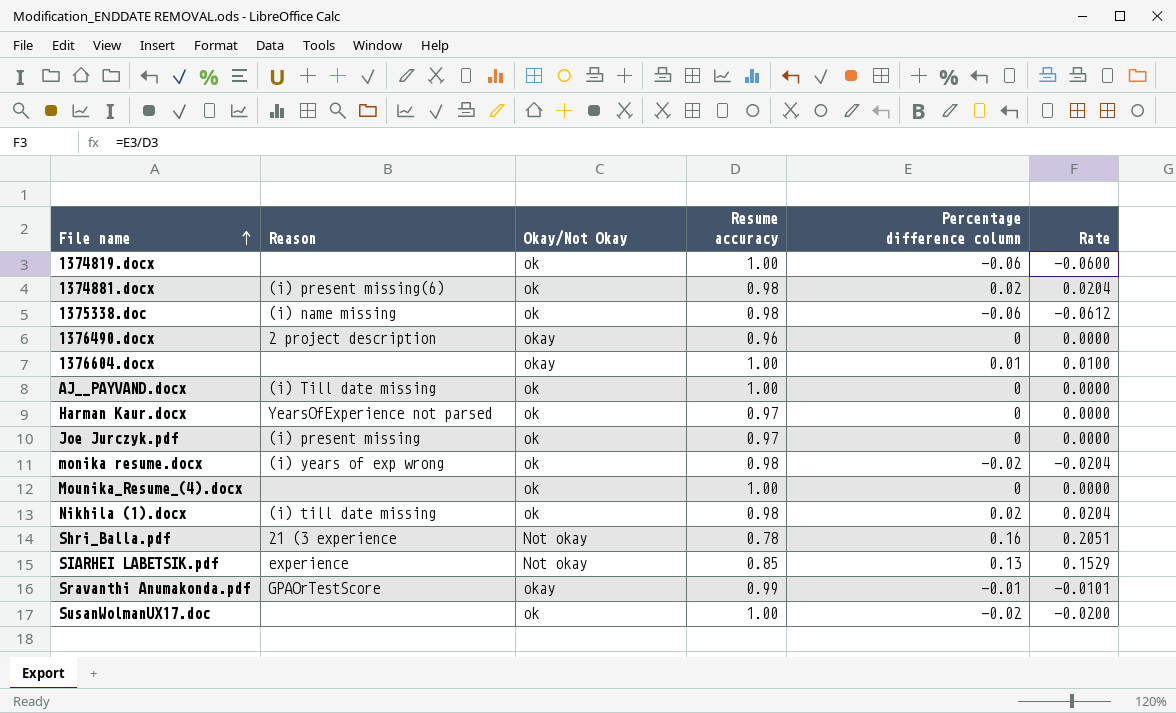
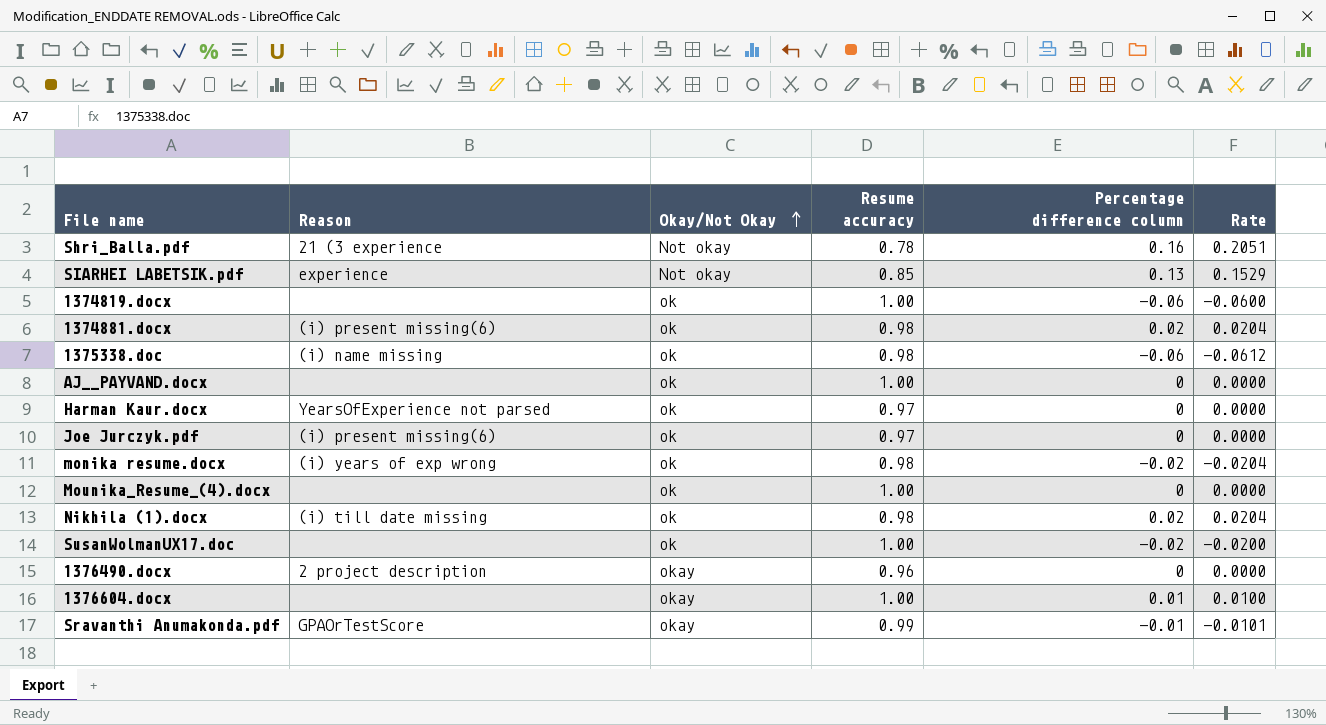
row order: File name ascending -> Okay/Not Okay ascending
AJ__PAYVAND.docx | Reason: (i) Till date missing -> none
Joe Jurczyk.pdf | Reason: (i) present missing -> (i) present missing(6)

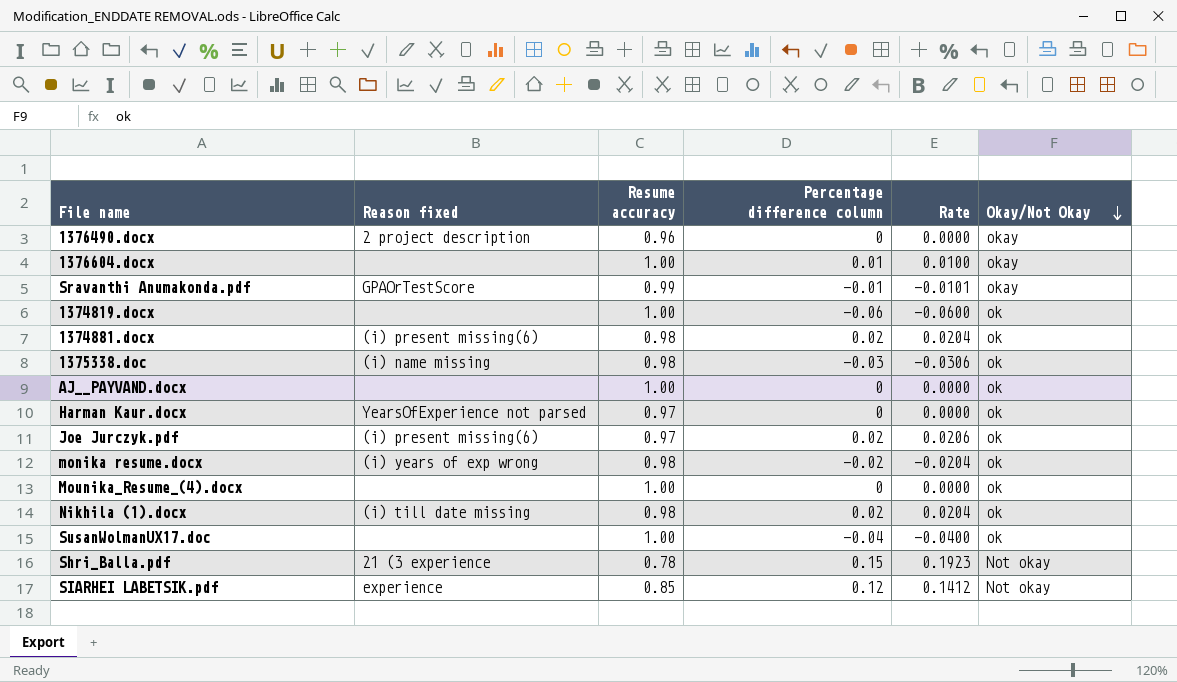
row order: Okay/Not Okay ascending -> Okay/Not Okay descending
column name: Reason -> Reason fixed
column Okay/Not Okay | position: 3 -> 6
1375338.doc | Percentage difference column: -0.06 -> -0.03
1375338.doc | Rate: -0.0612 -> -0.0306
Joe Jurczyk.pdf | Percentage difference column: 0 -> 0.02
Joe Jurczyk.pdf | Rate: 0.0000 -> 0.0206
SusanWolmanUX17.doc | Percentage difference column: -0.02 -> -0.04
SusanWolmanUX17.doc | Rate: -0.0200 -> -0.0400
Shri_Balla.pdf | Percentage difference column: 0.16 -> 0.15
Shri_Balla.pdf | Rate: 0.2051 -> 0.1923
SIARHEI LABETSIK.pdf | Percentage difference column: 0.13 -> 0.12
SIARHEI LABETSIK.pdf | Rate: 0.1529 -> 0.1412

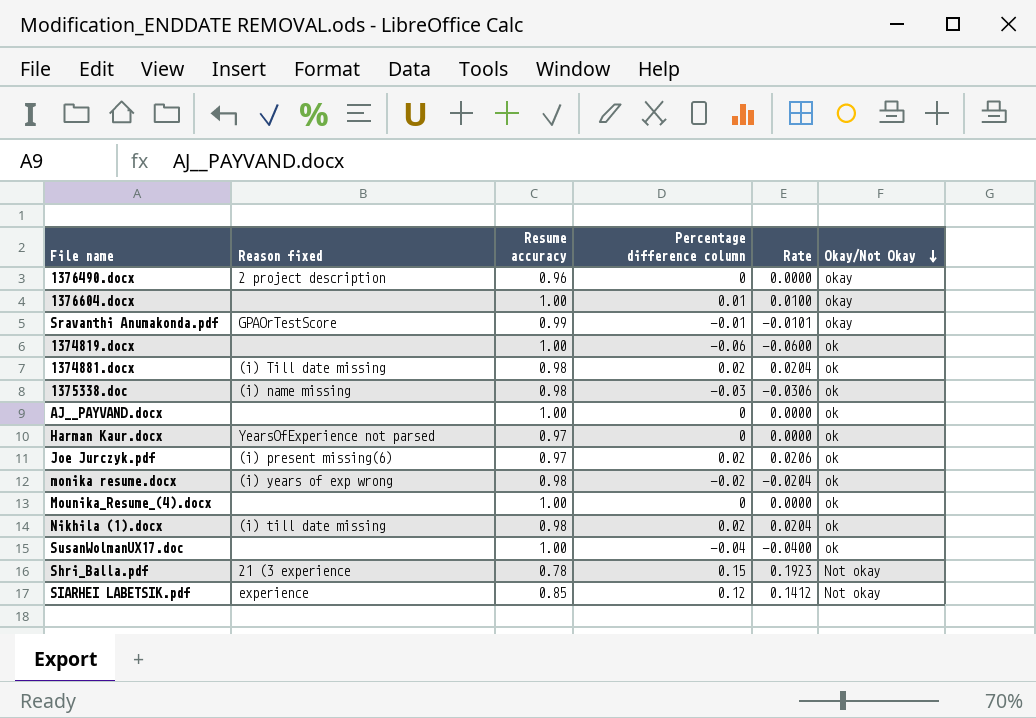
1374881.docx | Reason fixed: (i) present missing(6) -> (i) Till date missing

